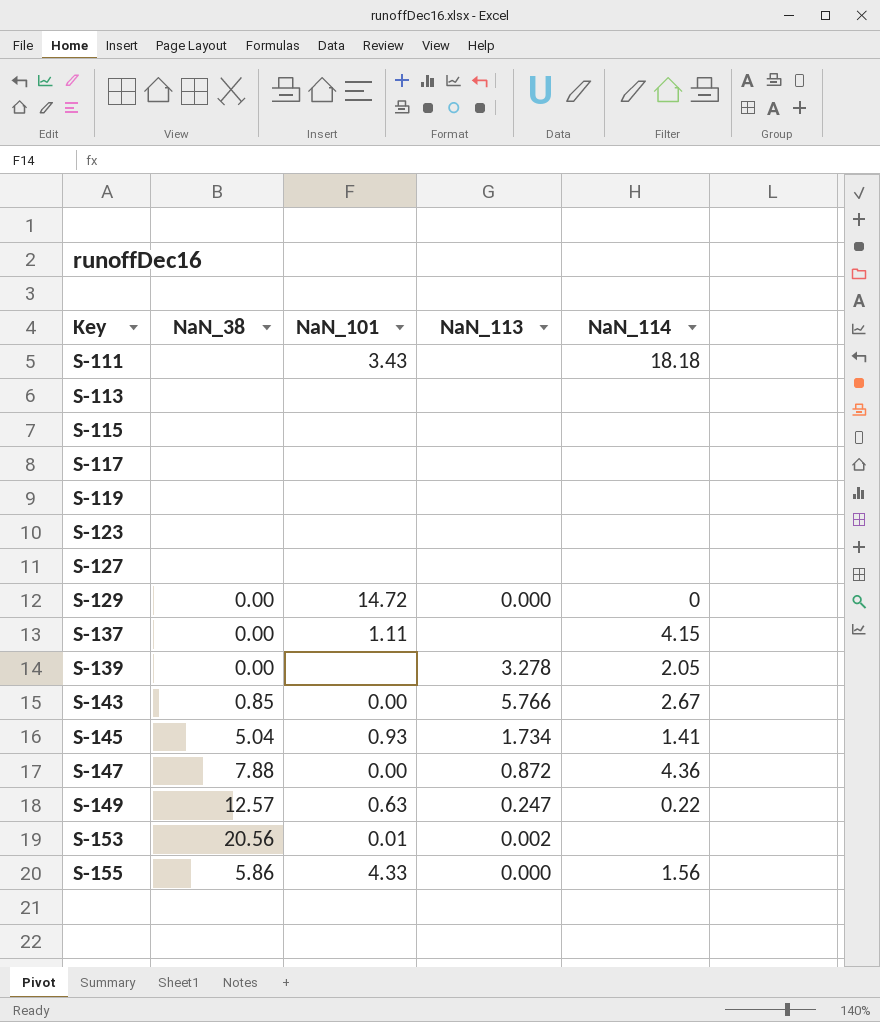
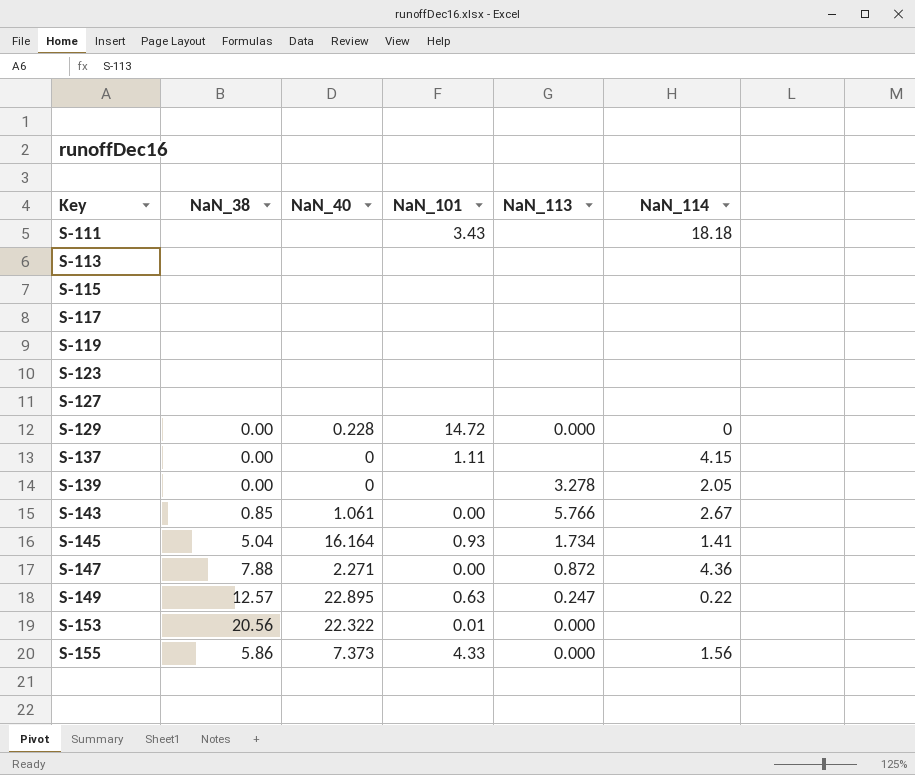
column NaN_40 | position: none -> 3
S-153 | NaN_113: 0.002 -> 0.000

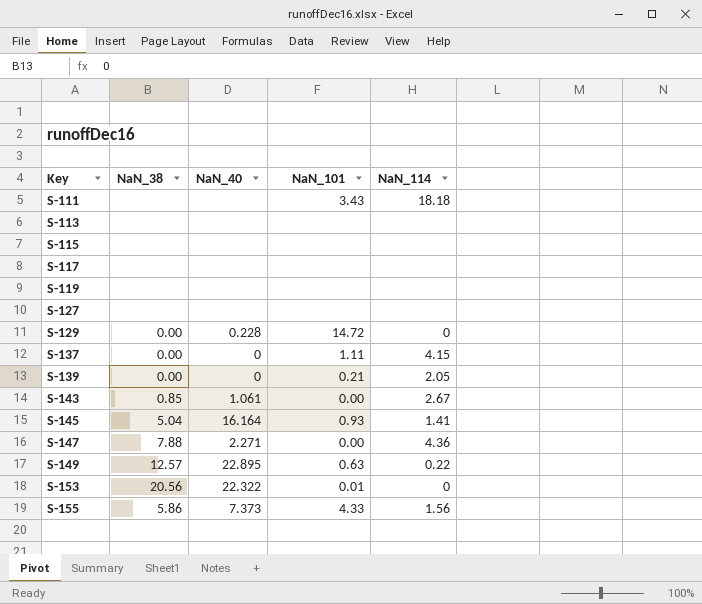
column NaN_113 | position: 5 -> none
row S-123: none | none | none | none | none -> none
S-139 | NaN_101: none -> 0.21
S-153 | NaN_114: none -> 0

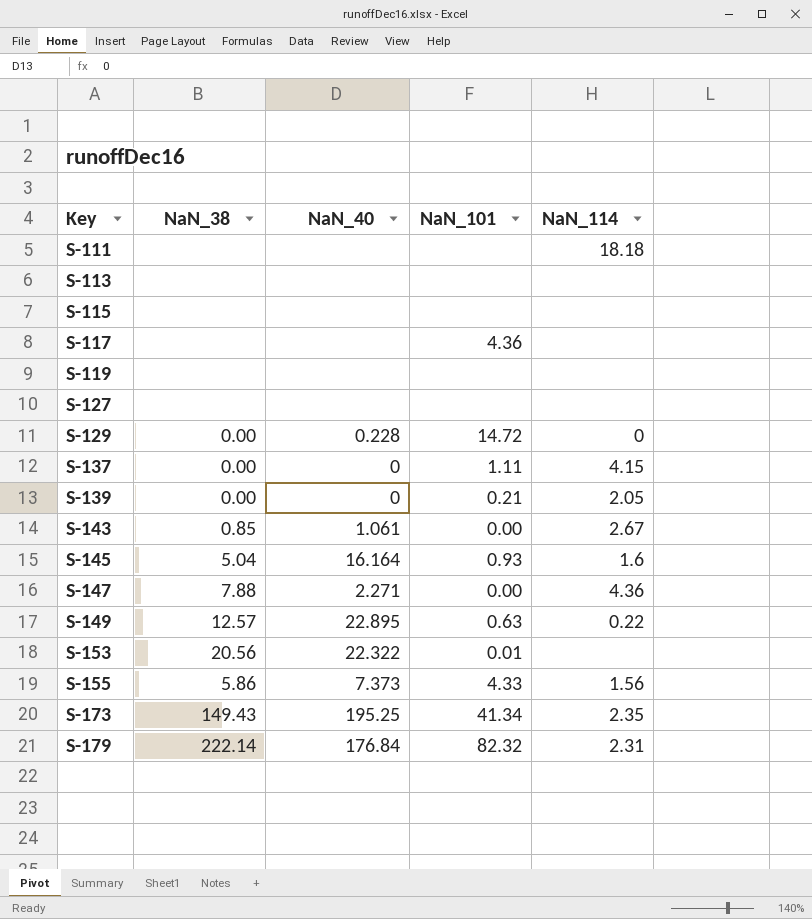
S-111 | NaN_101: 3.43 -> none
S-117 | NaN_101: none -> 4.36
S-145 | NaN_114: 1.41 -> 1.6
S-153 | NaN_114: 0 -> none
row S-173: none -> 149.43 | 195.25 | 41.34 | 2.35
row S-179: none -> 222.14 | 176.84 | 82.32 | 2.31

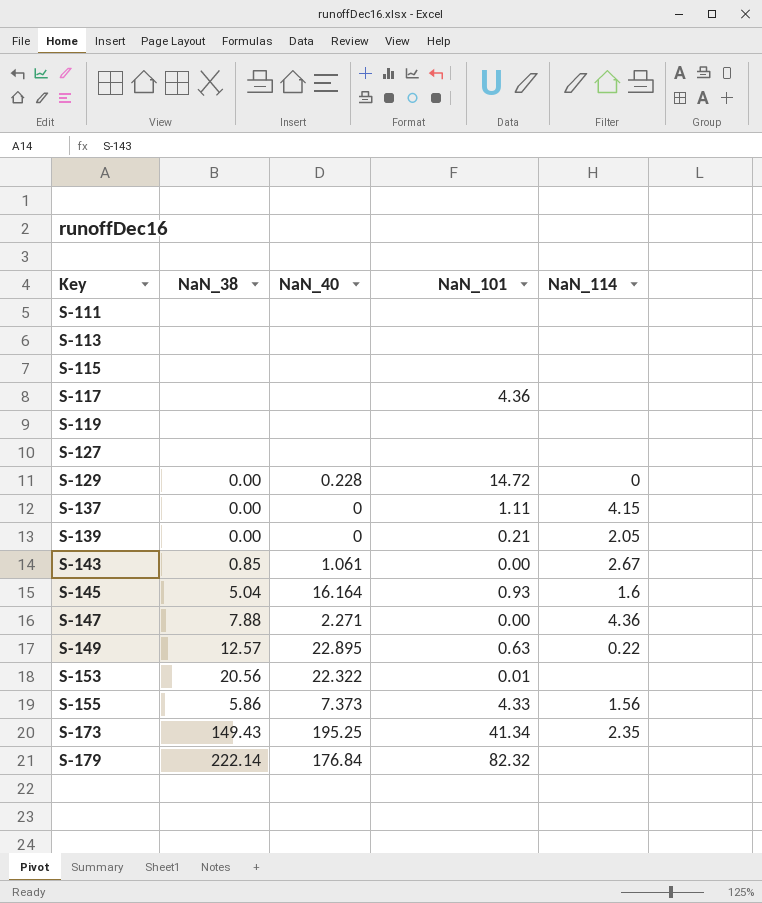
S-111 | NaN_114: 18.18 -> none
S-179 | NaN_114: 2.31 -> none

